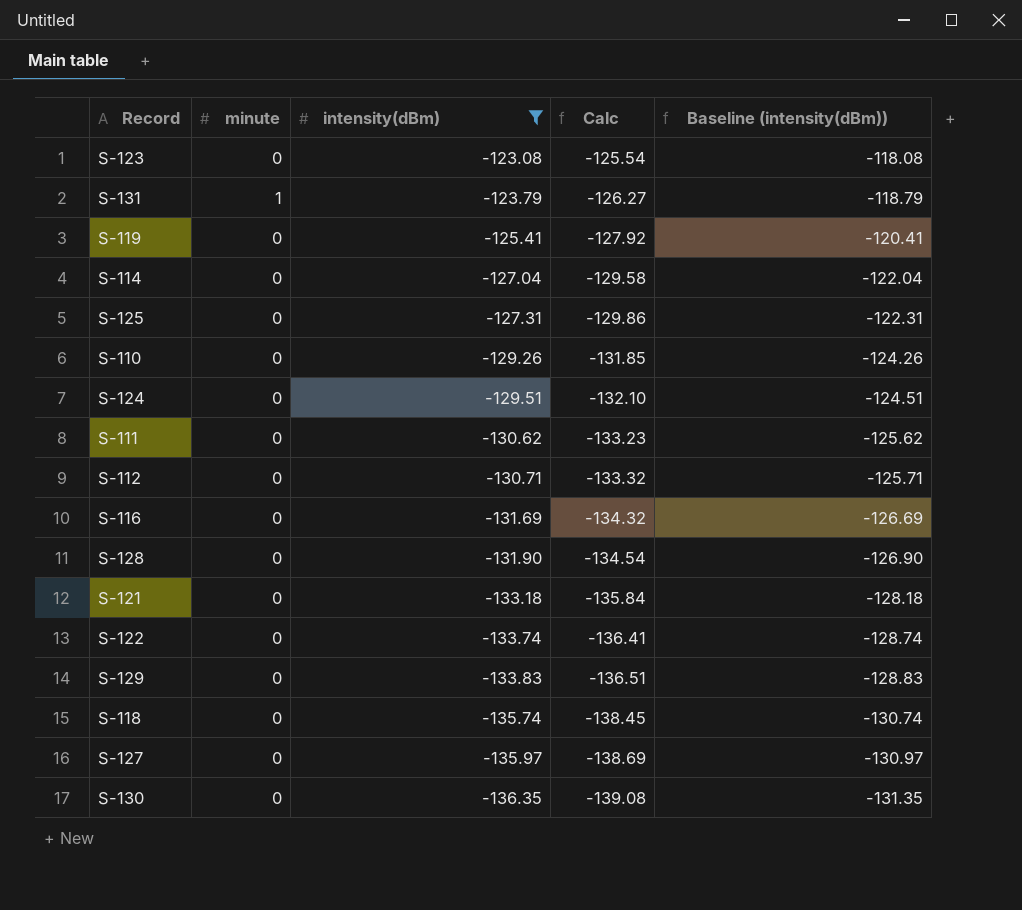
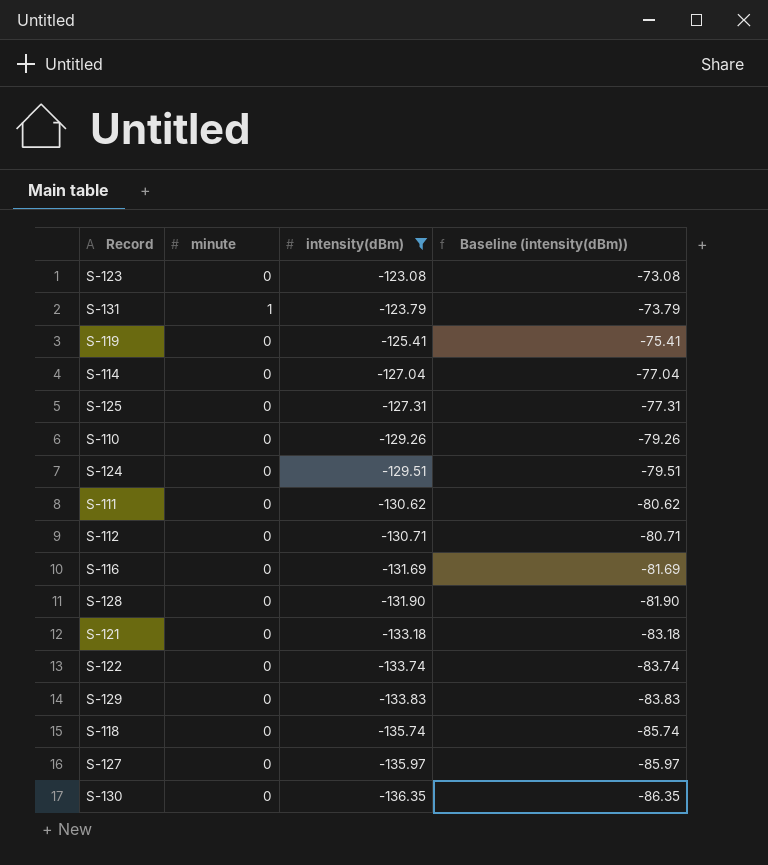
column Calc | formula: [intensity(dBm)] * 1.02 -> none
column Baseline (intensity(dBm)) | formula: [intensity(dBm)] + 5 -> [intensity(dBm)] + 50

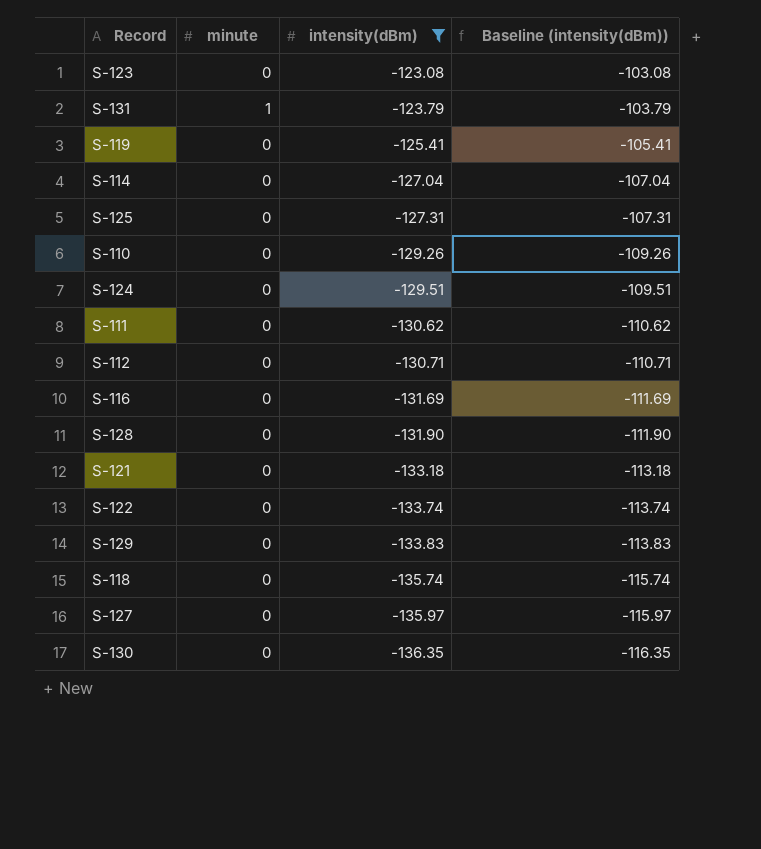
column Baseline (intensity(dBm)) | formula: [intensity(dBm)] + 50 -> [intensity(dBm)] + 20

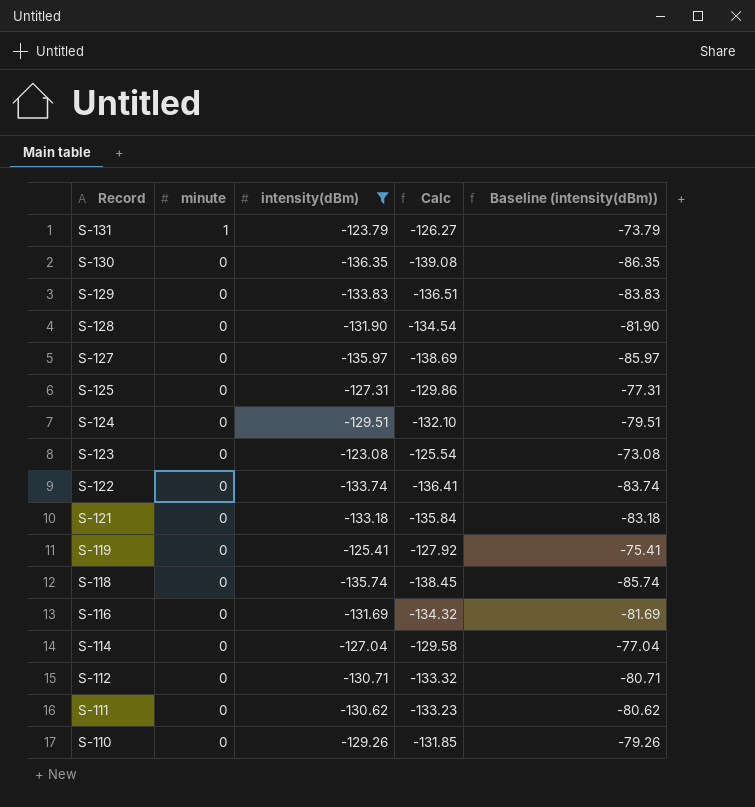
row order: intensity(dBm) descending -> Record descending
column Calc | formula: none -> [intensity(dBm)] * 1.02
column Baseline (intensity(dBm)) | formula: [intensity(dBm)] + 20 -> [intensity(dBm)] + 50

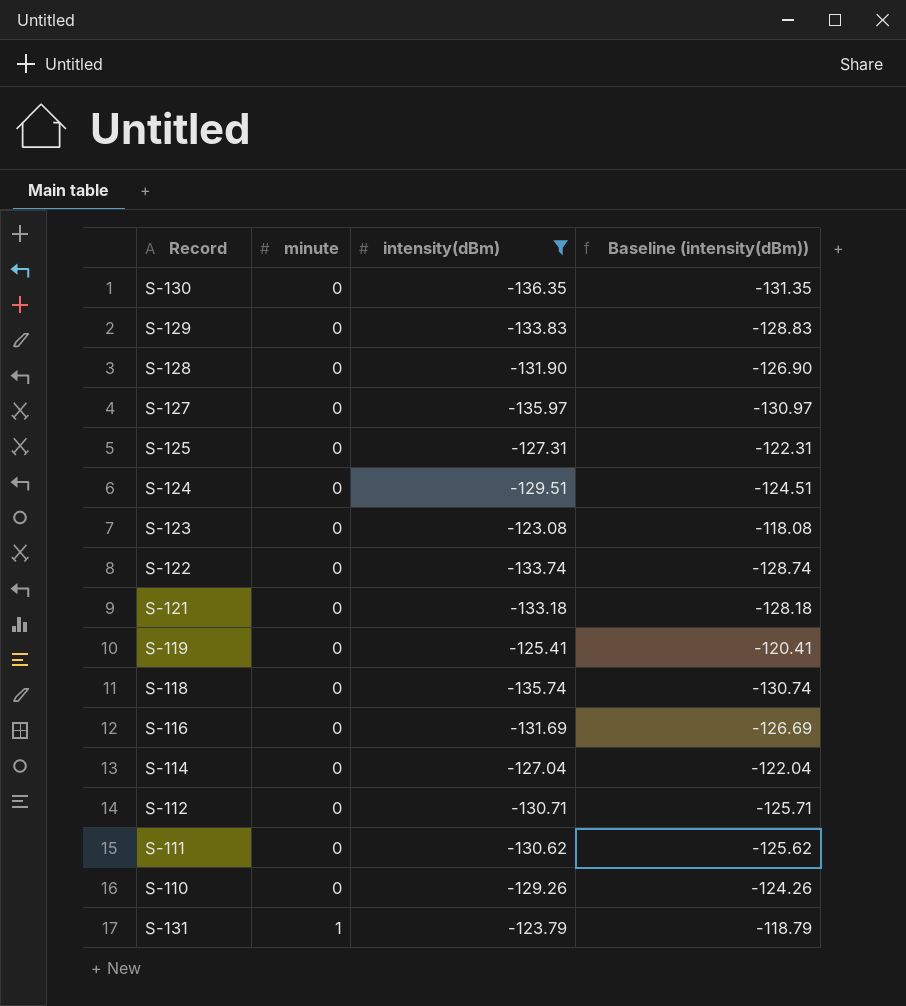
row order: Record descending -> minute ascending
column Calc | formula: [intensity(dBm)] * 1.02 -> none
column Baseline (intensity(dBm)) | formula: [intensity(dBm)] + 50 -> [intensity(dBm)] + 5

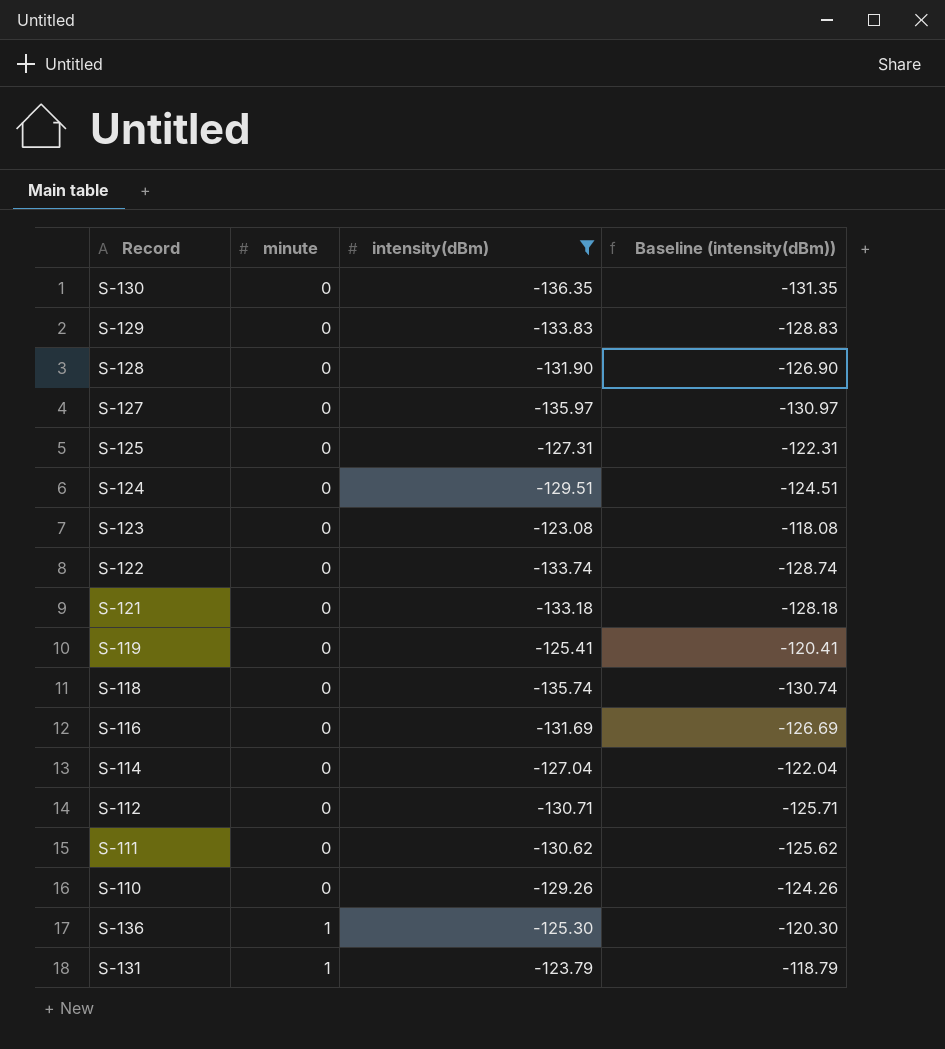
row S-136: none -> 1 | -125.30 | -120.30

